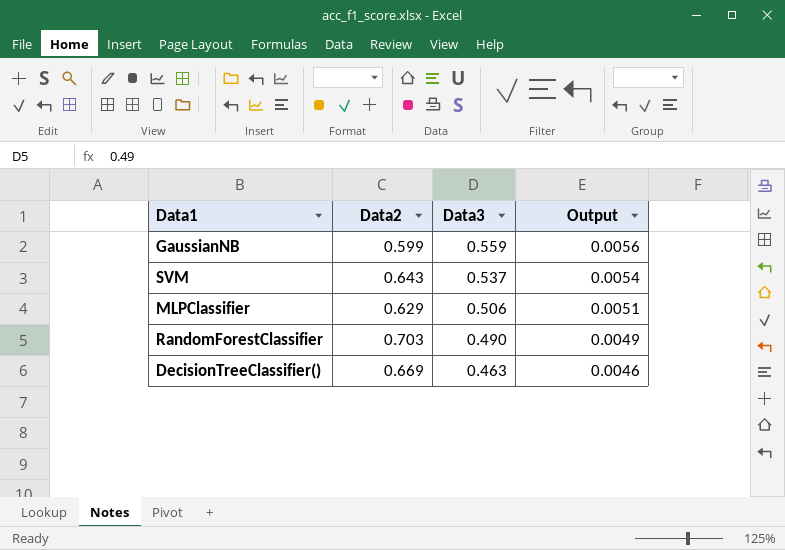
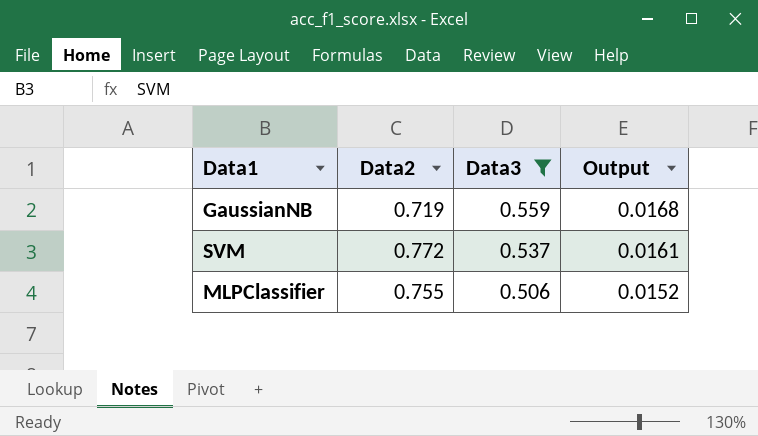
filter: none -> Data3 >= 0.506
column Output | formula: [Data3] * 0.01 -> [Data3] * 0.03
GaussianNB | Data2: 0.599 -> 0.719
SVM | Data2: 0.643 -> 0.772
MLPClassifier | Data2: 0.629 -> 0.755

